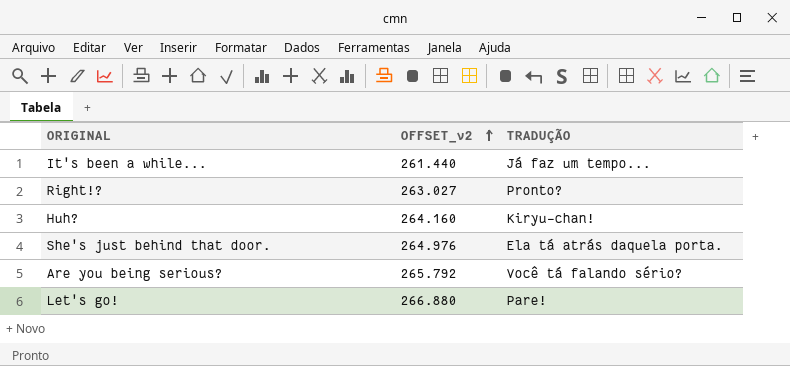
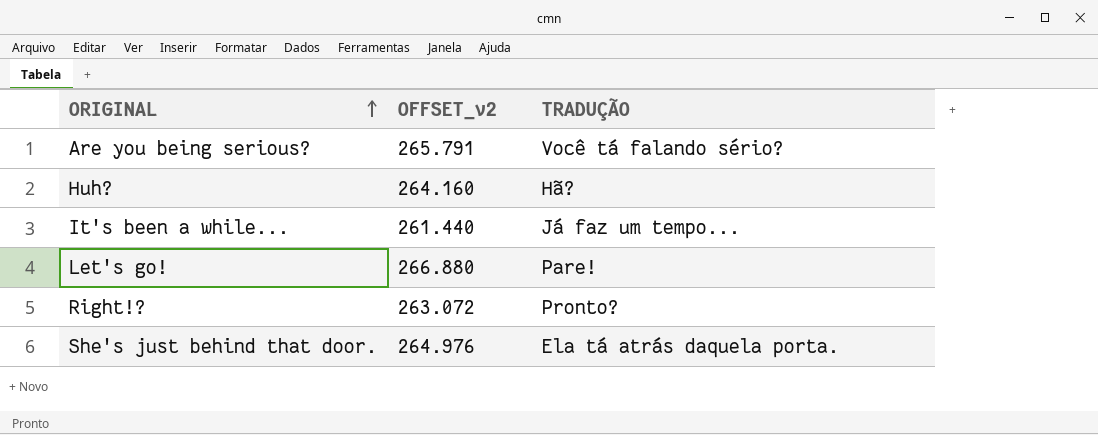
row order: OFFSET_v2 ascending -> ORIGINAL ascending
Are you being serious? | OFFSET_v2: 265.792 -> 265.791
Huh? | TRADUÇÃO: Kiryu-chan! -> Hã?
Right!? | OFFSET_v2: 263.027 -> 263.072

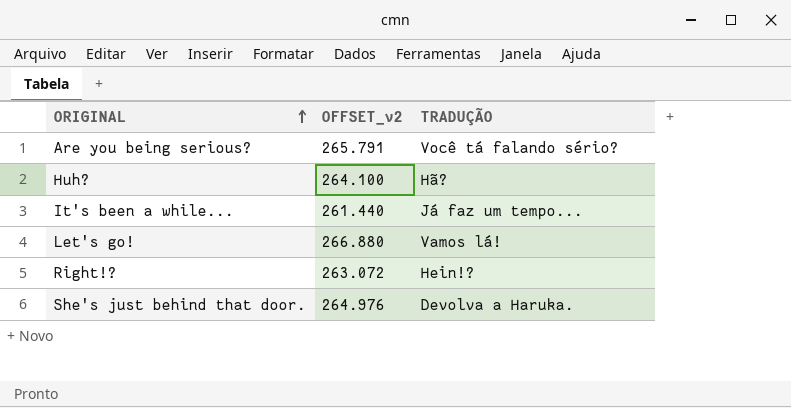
Huh? | OFFSET_v2: 264.160 -> 264.100
Let's go! | TRADUÇÃO: Pare! -> Vamos lá!
Right!? | TRADUÇÃO: Pronto? -> Hein!?
She's just behind that door. | TRADUÇÃO: Ela tá atrás daquela porta. -> Devolva a Haruka.

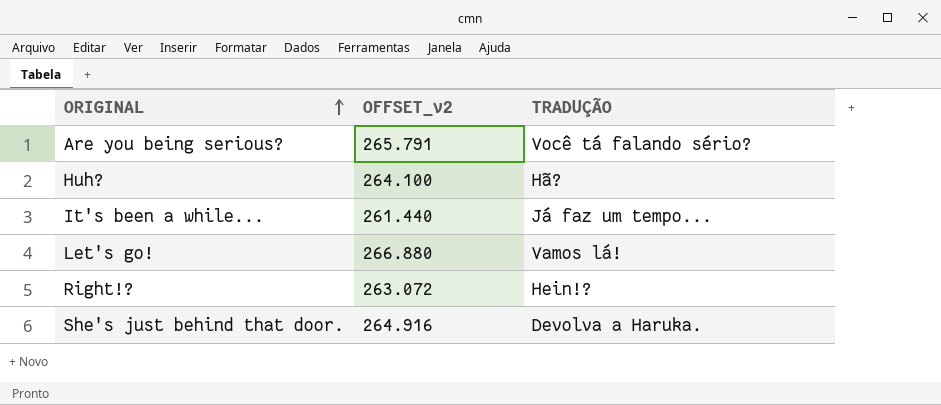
She's just behind that door. | OFFSET_v2: 264.976 -> 264.916

